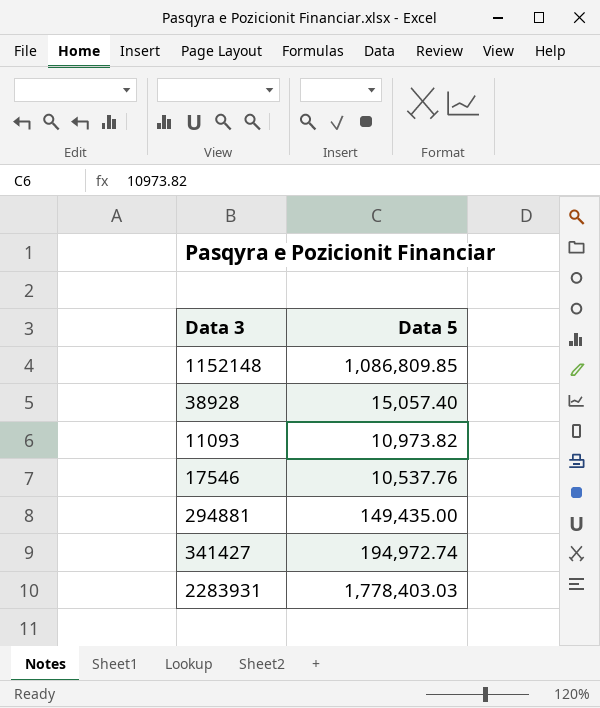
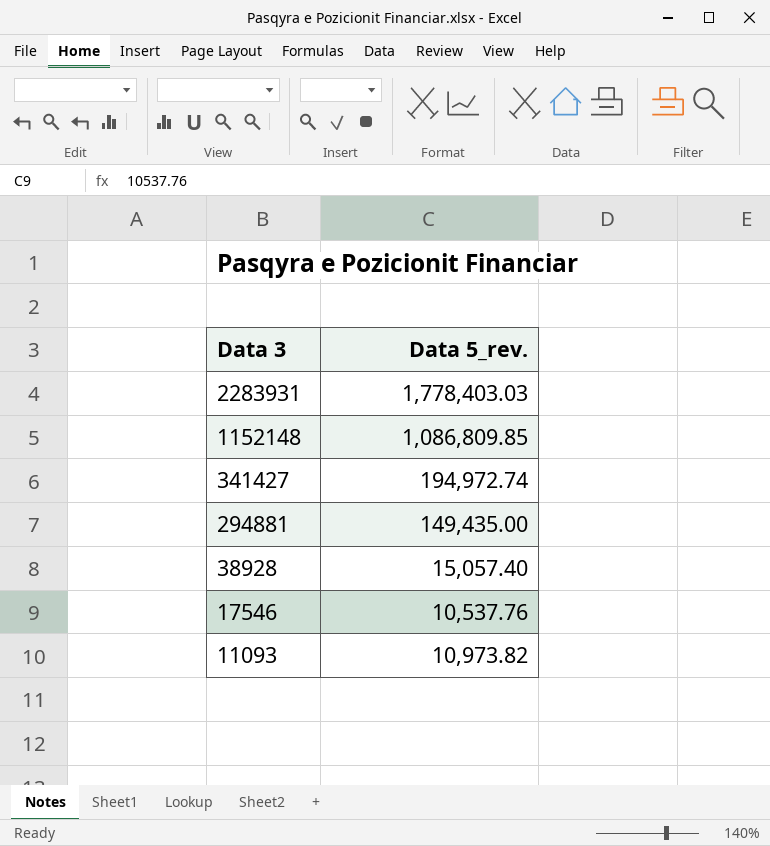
row order: none -> Data 3 descending
column name: Data 5 -> Data 5_rev.

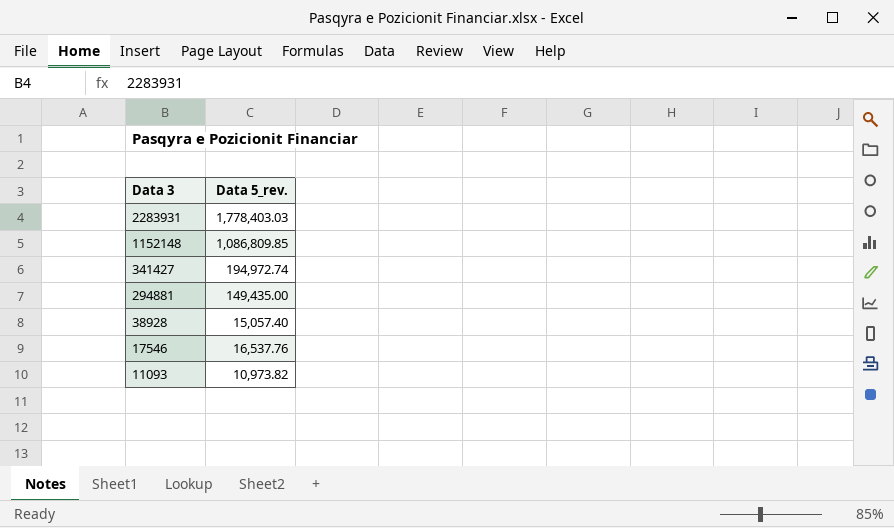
17546 | Data 5_rev.: 10,537.76 -> 16,537.76

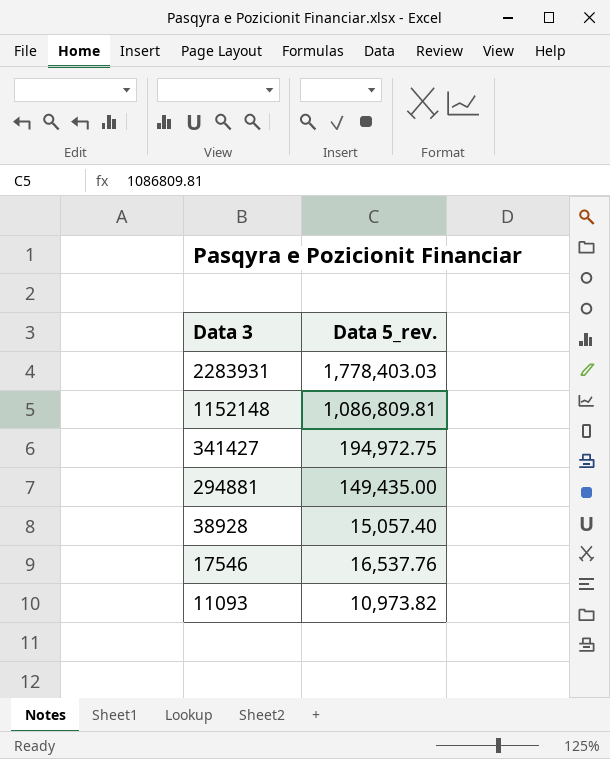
1152148 | Data 5_rev.: 1,086,809.85 -> 1,086,809.81
341427 | Data 5_rev.: 194,972.74 -> 194,972.75

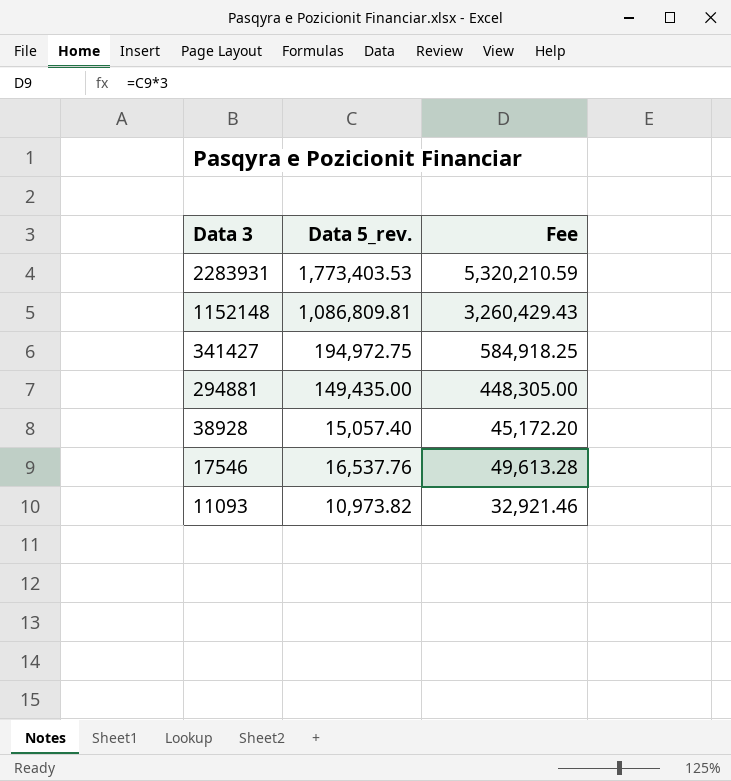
column Fee | formula: none -> [Data 5_rev.] * 3
2283931 | Data 5_rev.: 1,778,403.03 -> 1,773,403.53

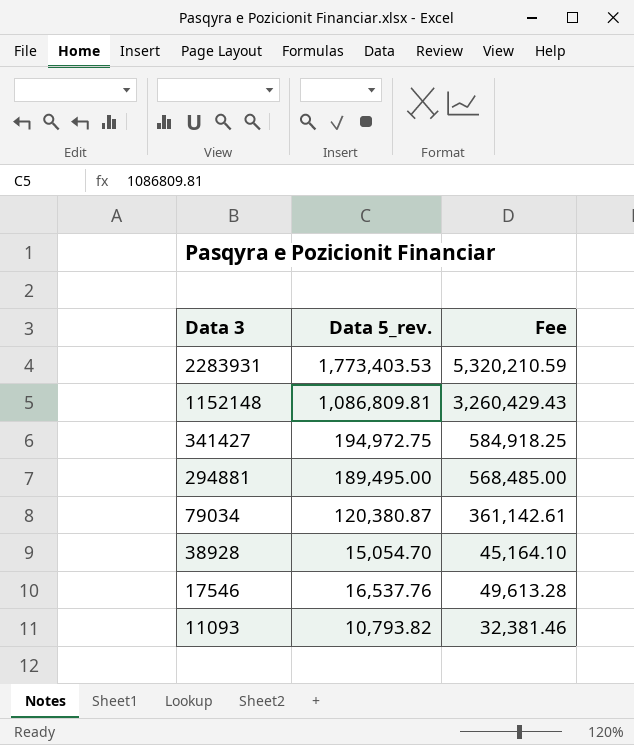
294881 | Data 5_rev.: 149,435.00 -> 189,495.00
294881 | Fee: 448,305.00 -> 568,485.00
row 79034: none -> 120,380.87 | 361,142.61
38928 | Data 5_rev.: 15,057.40 -> 15,054.70
38928 | Fee: 45,172.20 -> 45,164.10
11093 | Data 5_rev.: 10,973.82 -> 10,793.82
11093 | Fee: 32,921.46 -> 32,381.46

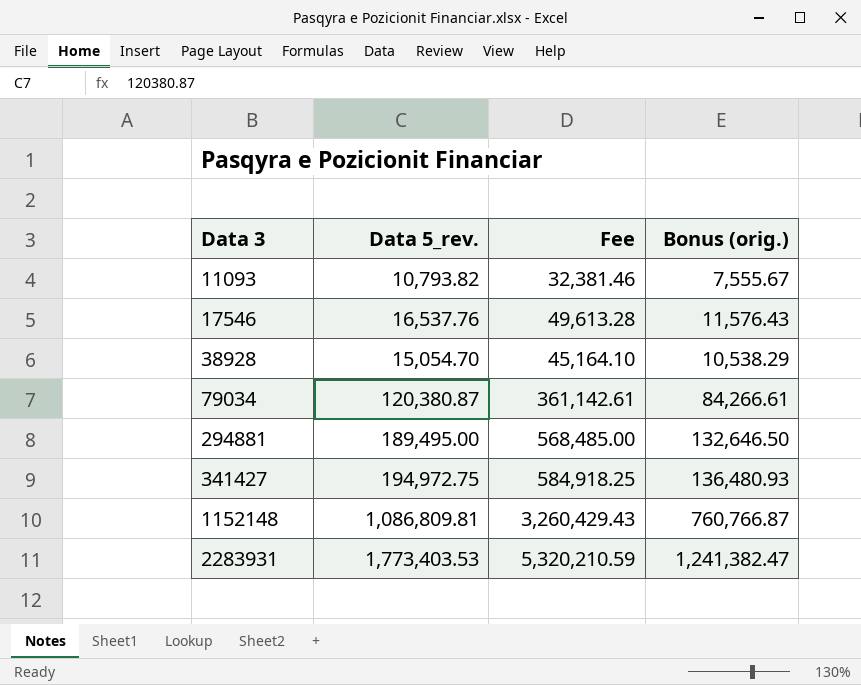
row order: Data 3 descending -> Data 3 ascending
column Bonus (orig.) | formula: none -> [Data 5_rev.] * 0.7

